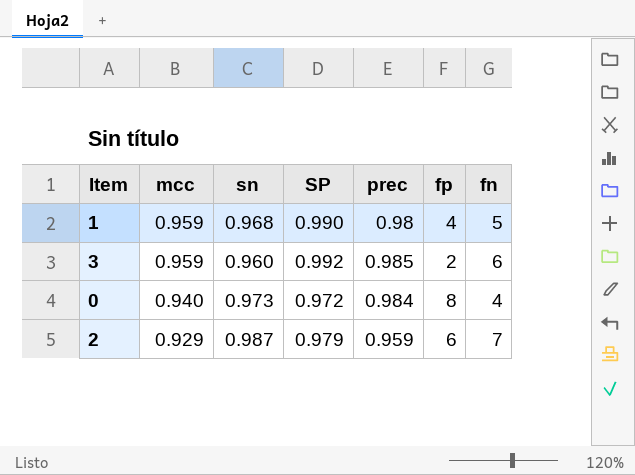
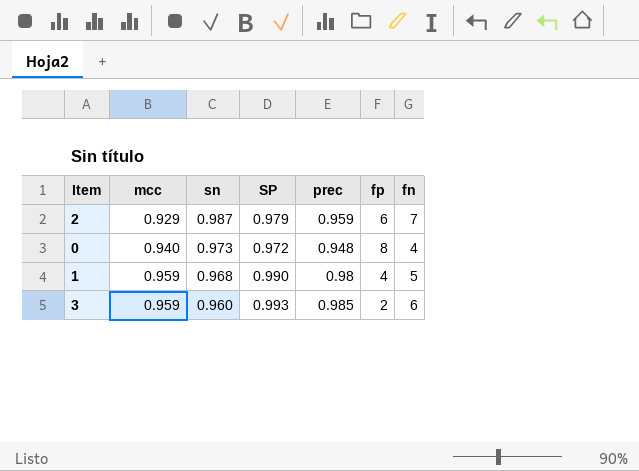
row order: mcc descending -> mcc ascending
0 | prec: 0.984 -> 0.948
3 | SP: 0.992 -> 0.993

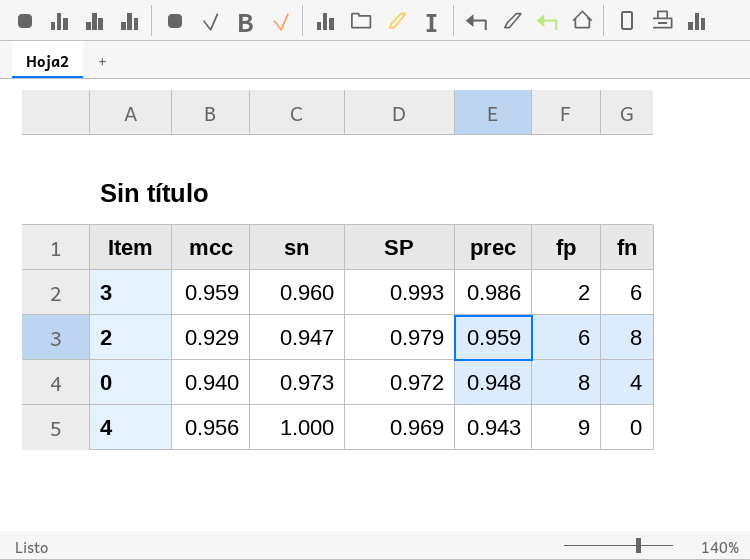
row order: mcc ascending -> SP descending
row 1: 0.959 | 0.968 | 0.990 | 0.98 | 4 | 5 -> none
3 | prec: 0.985 -> 0.986
2 | sn: 0.987 -> 0.947
2 | fn: 7 -> 8
row 4: none -> 0.956 | 1.000 | 0.969 | 0.943 | 9 | 0

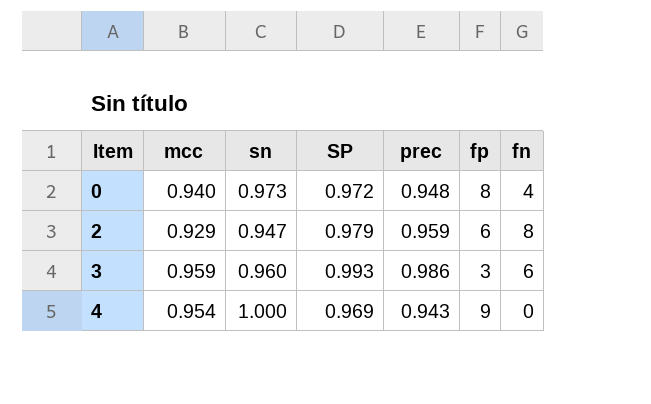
row order: SP descending -> Item ascending
3 | fp: 2 -> 3
4 | mcc: 0.956 -> 0.954

